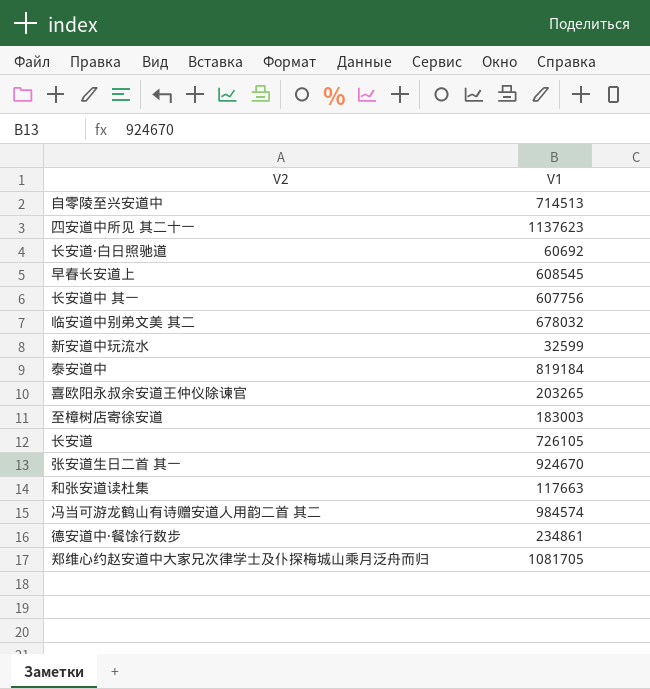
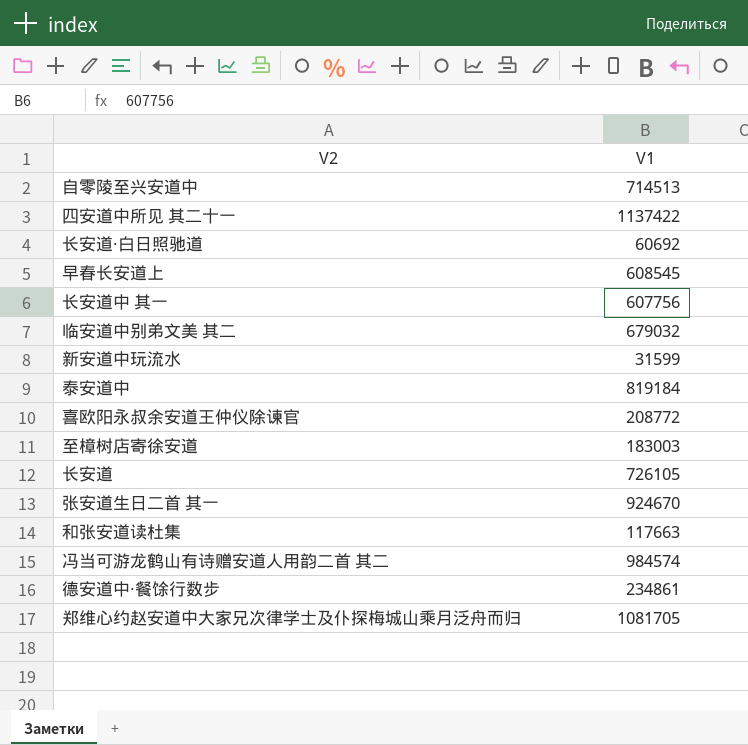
四安道中所见 其二十一 | V1: 1137623 -> 1137422
临安道中别弟文美 其二 | V1: 678032 -> 679032
新安道中玩流水 | V1: 32599 -> 31599
喜欧阳永叔余安道王仲仪除谏官 | V1: 203265 -> 208772

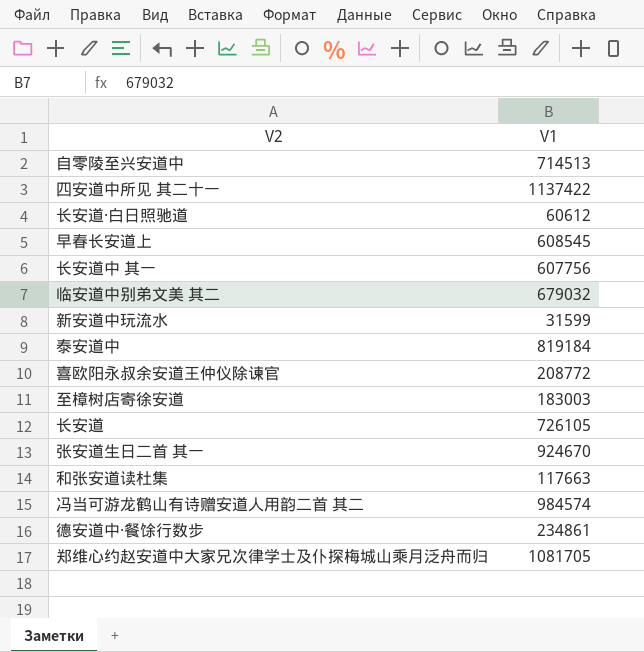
长安道·白日照驰道 | V1: 60692 -> 60612

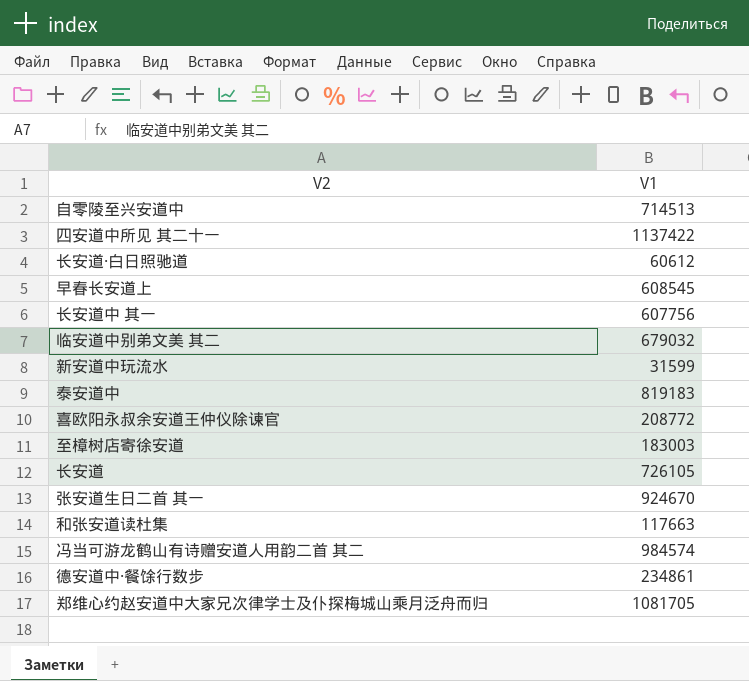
泰安道中 | V1: 819184 -> 819183

